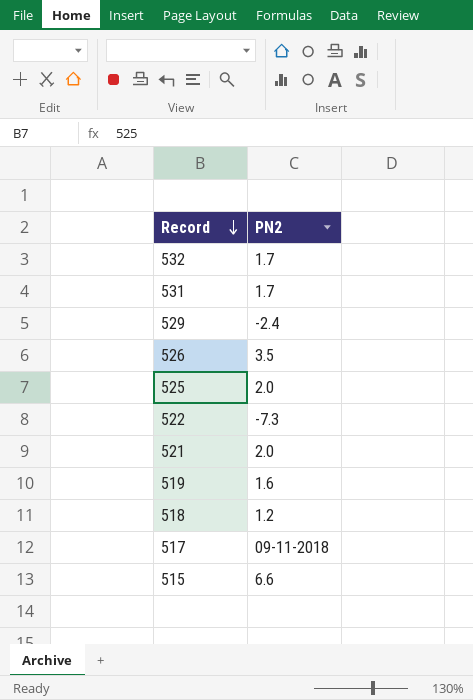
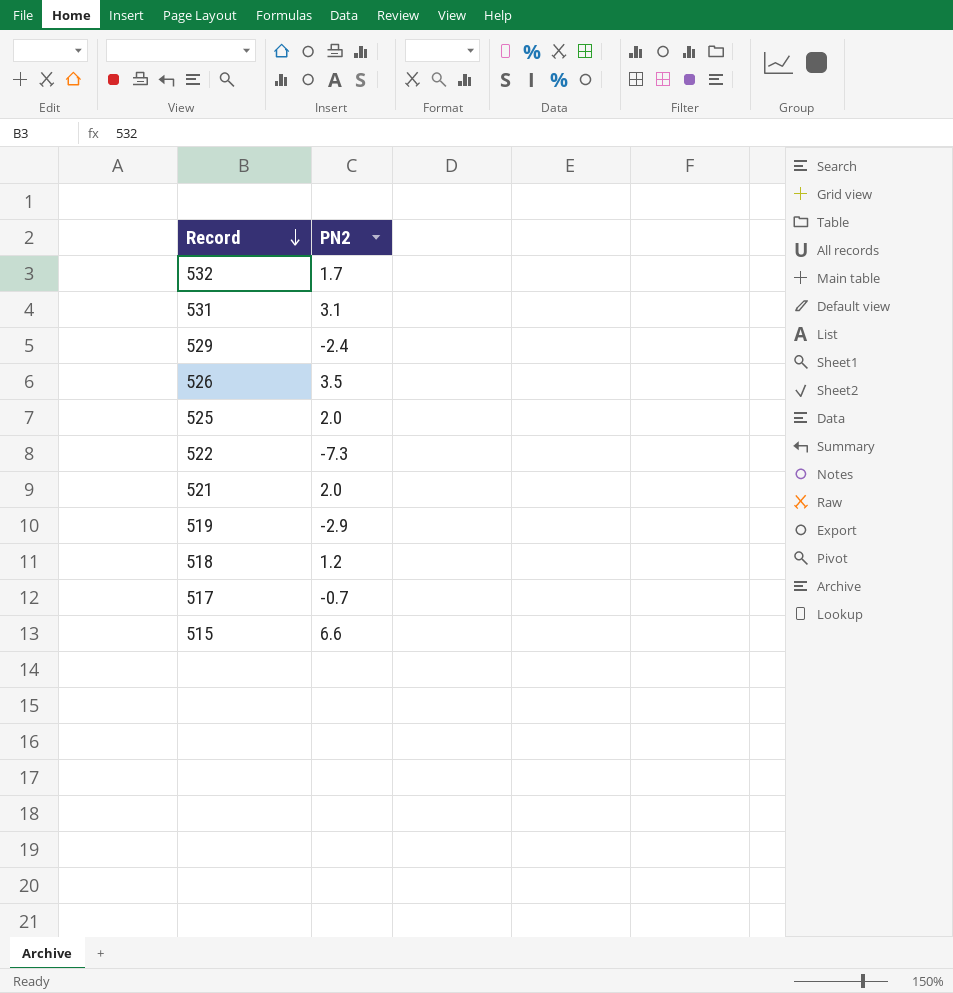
531 | PN2: 1.7 -> 3.1
519 | PN2: 1.6 -> -2.9
517 | PN2: 09-11-2018 -> -0.7

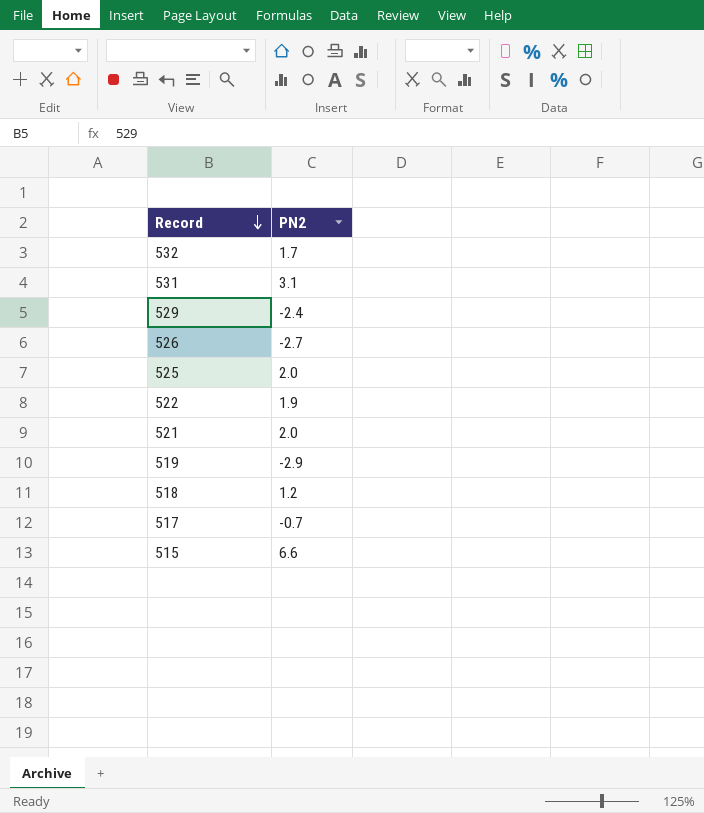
526 | PN2: 3.5 -> -2.7
522 | PN2: -7.3 -> 1.9

